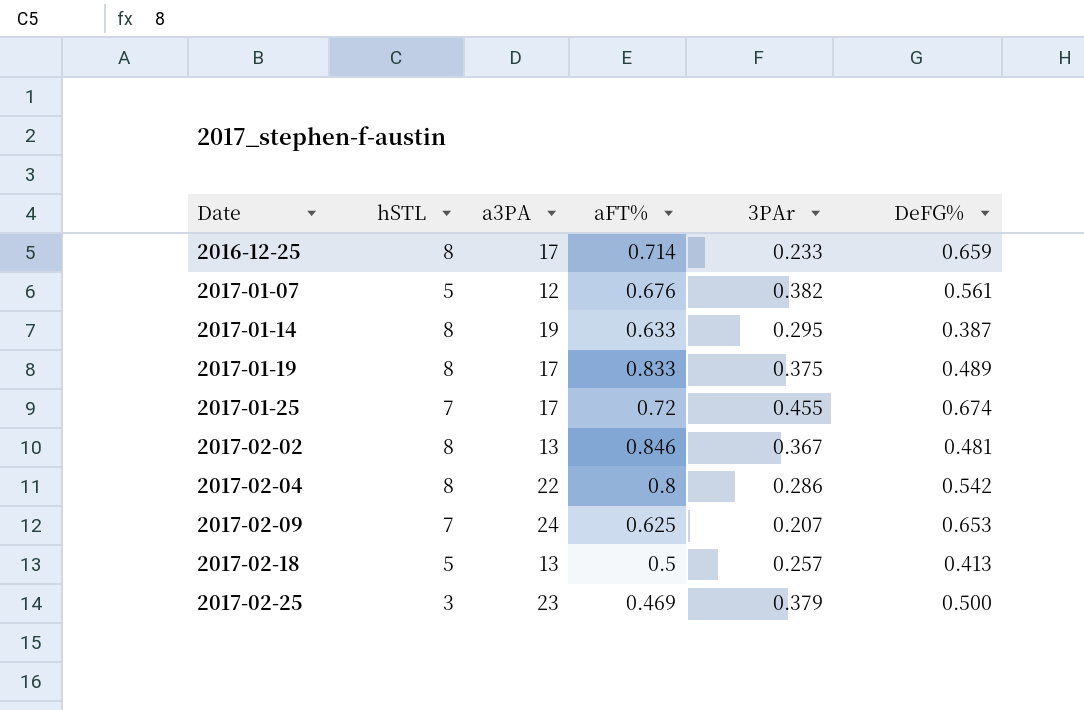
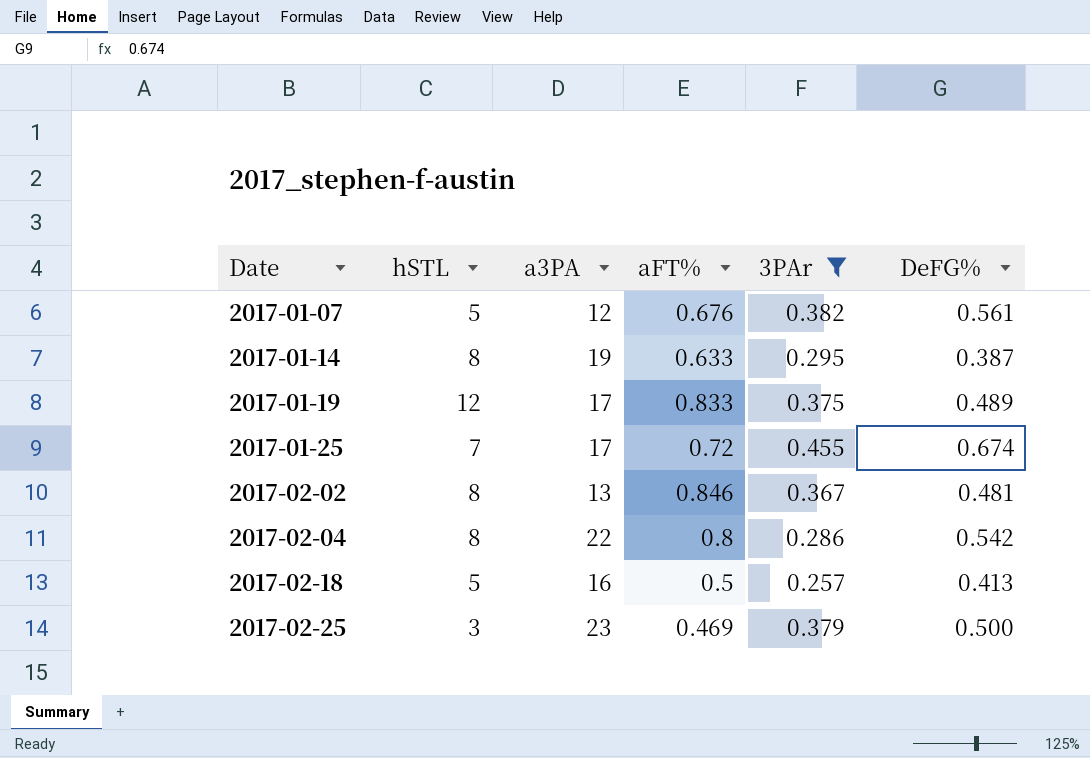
filter: none -> 3PAr >= 0.257
2017-01-19 | hSTL: 8 -> 12
2017-02-18 | a3PA: 13 -> 16

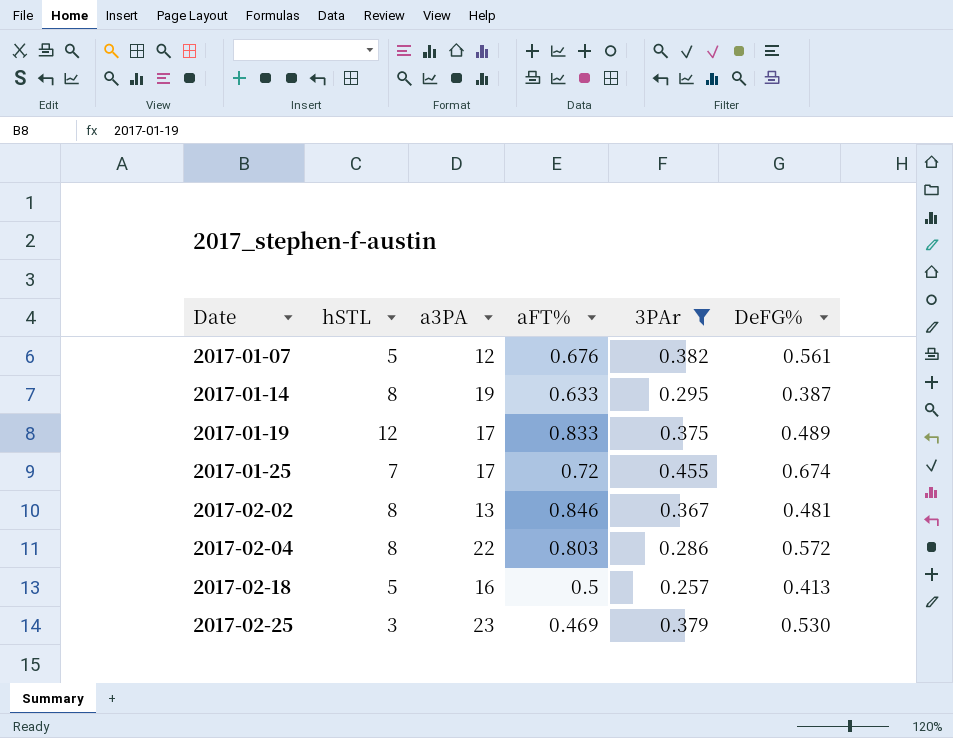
2017-02-04 | aFT%: 0.8 -> 0.803
2017-02-04 | DeFG%: 0.542 -> 0.572
2017-02-25 | DeFG%: 0.500 -> 0.530

